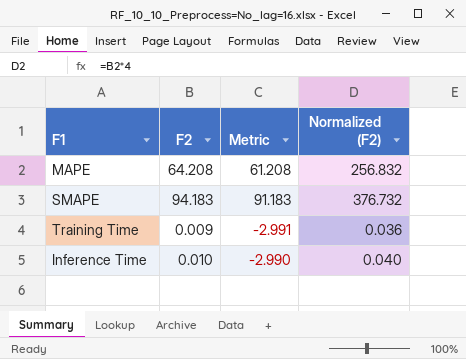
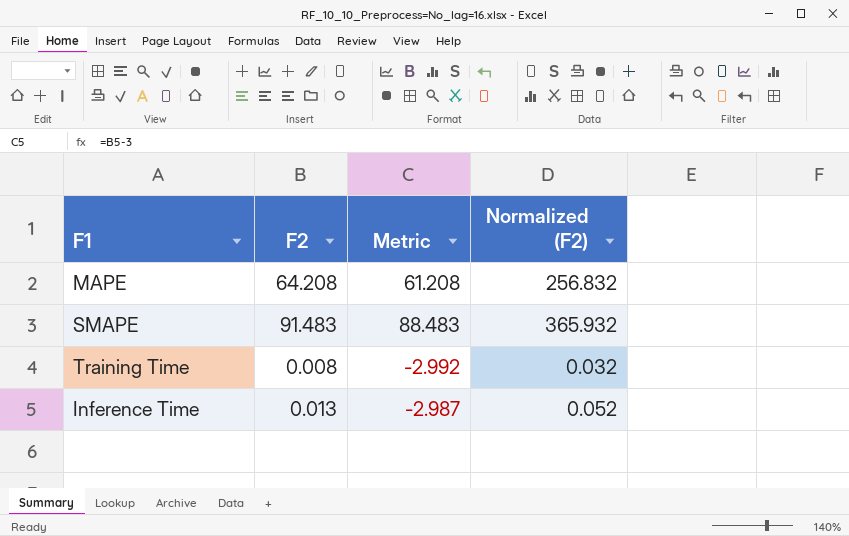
SMAPE | F2: 94.183 -> 91.483
SMAPE | Metric: 91.183 -> 88.483
SMAPE | Normalized (F2): 376.732 -> 365.932
Training Time | F2: 0.009 -> 0.008
Training Time | Metric: -2.991 -> -2.992
Training Time | Normalized (F2): 0.036 -> 0.032
Inference Time | F2: 0.010 -> 0.013
Inference Time | Metric: -2.990 -> -2.987
Inference Time | Normalized (F2): 0.040 -> 0.052

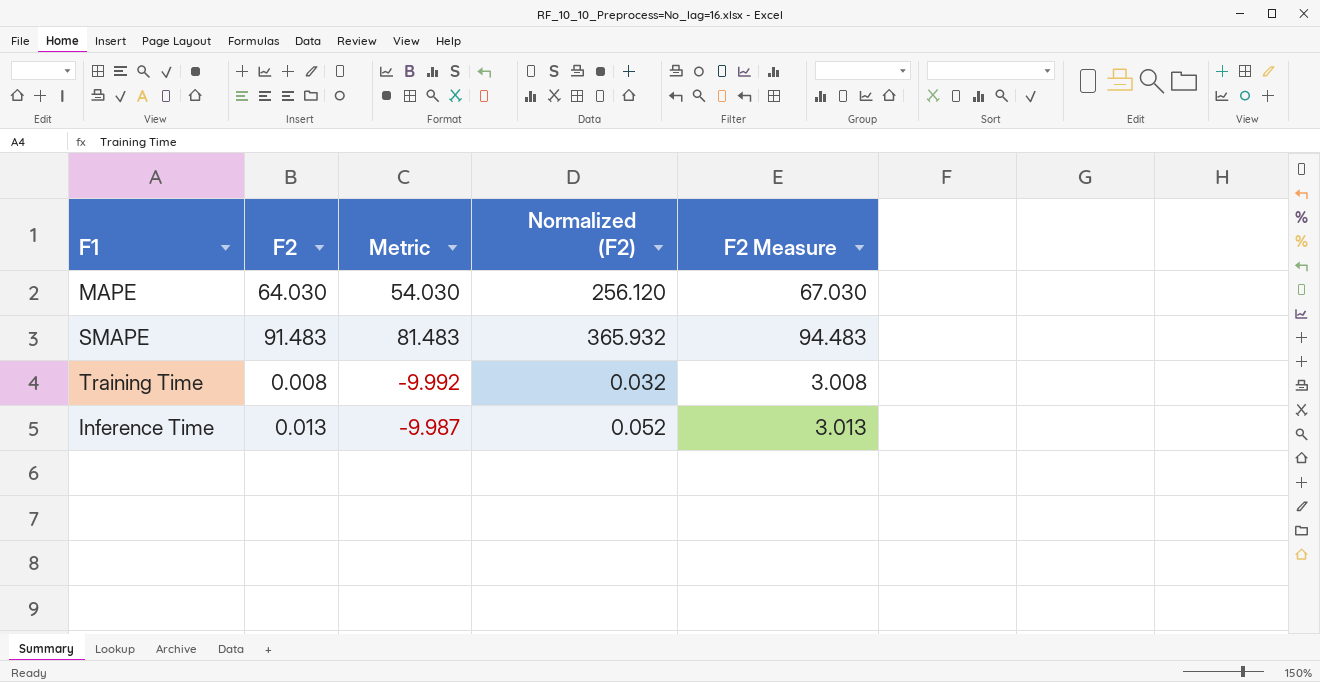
column Metric | formula: [F2] - 3 -> [F2] - 10
column F2 Measure | formula: none -> [F2] + 3
MAPE | F2: 64.208 -> 64.030
MAPE | Normalized (F2): 256.832 -> 256.120

